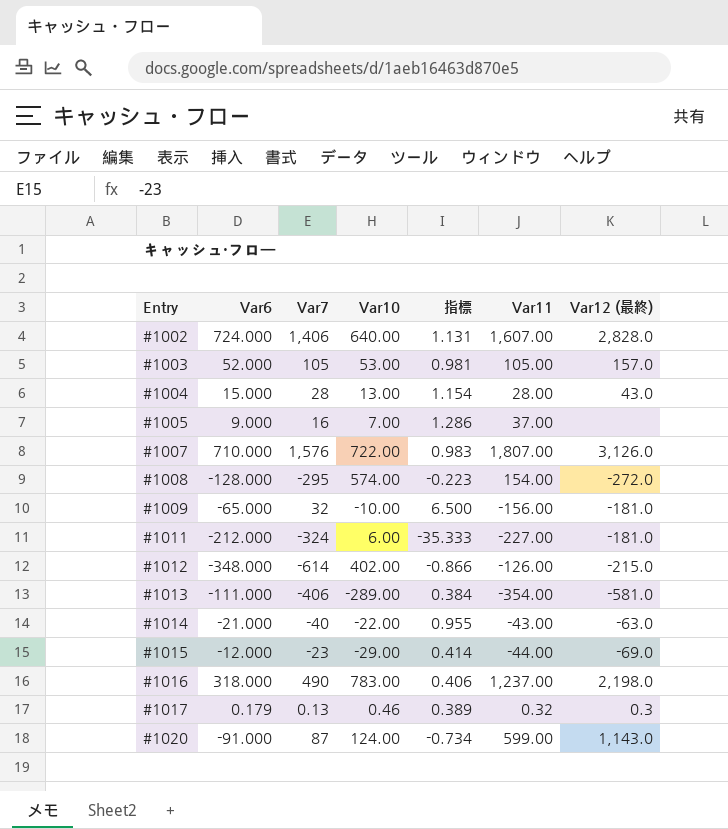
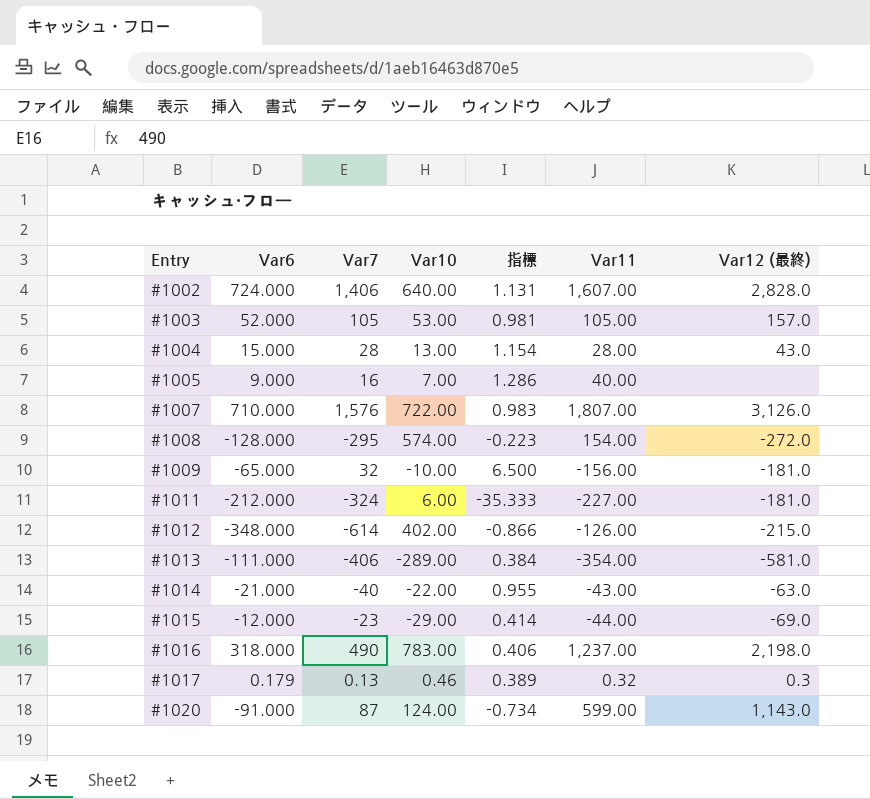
#1005 | Var11: 37.00 -> 40.00

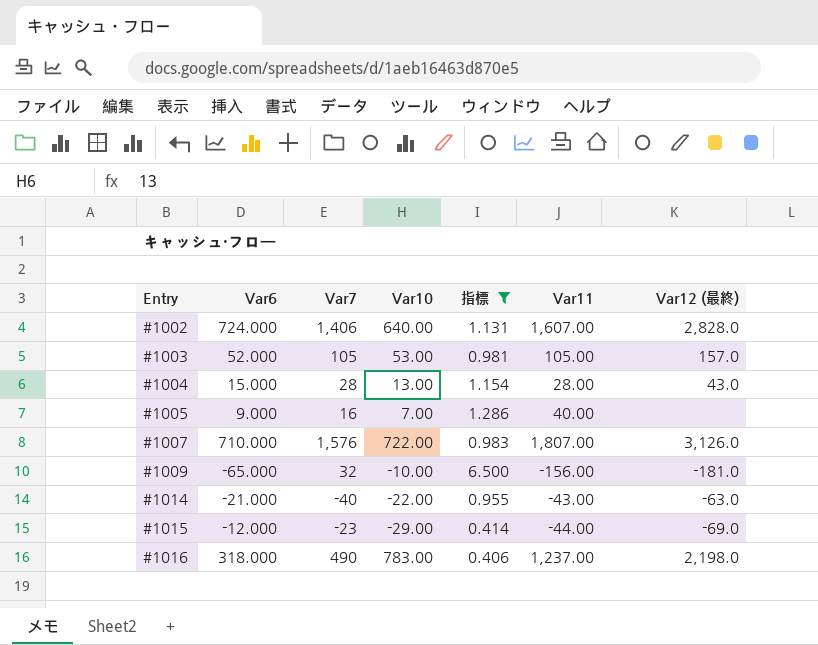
filter: none -> 指標 >= 0.406

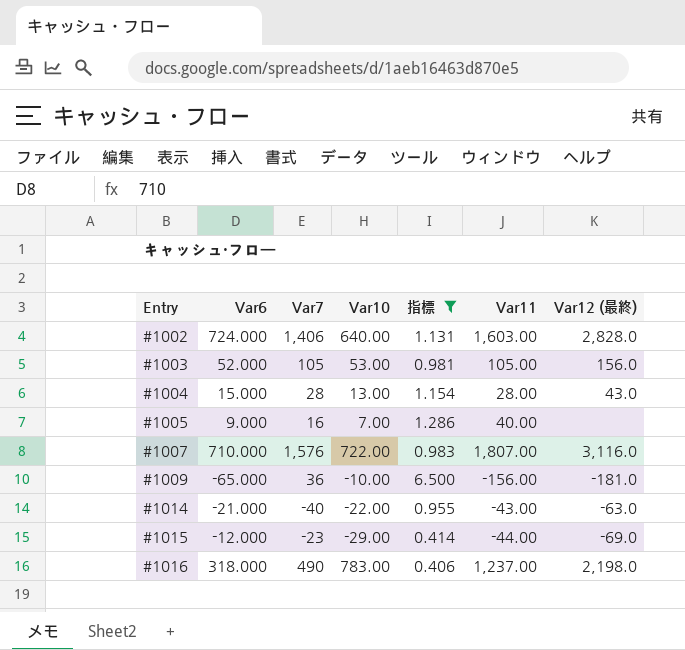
#1002 | Var11: 1,607.00 -> 1,603.00
#1003 | Var12 (最終): 157.0 -> 156.0
#1007 | Var12 (最終): 3,126.0 -> 3,116.0
#1009 | Var7: 32 -> 36

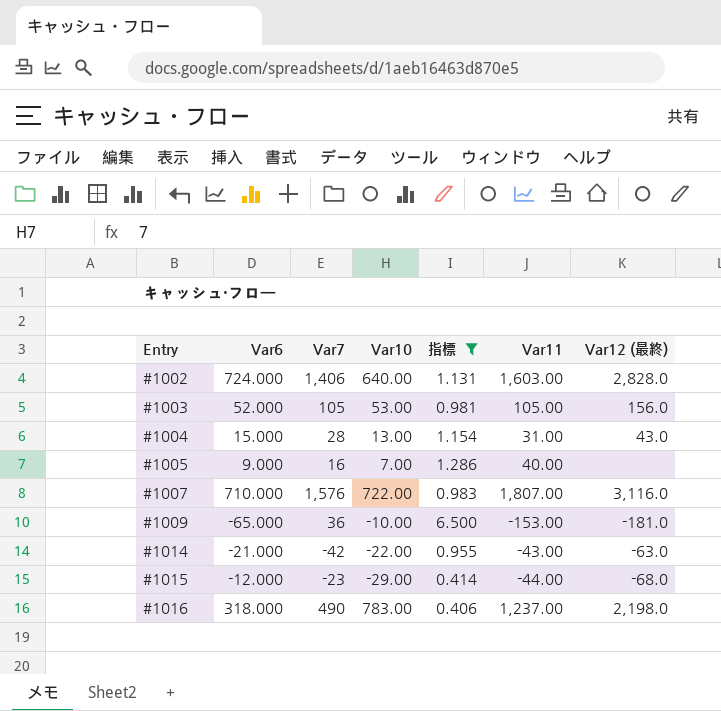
#1004 | Var11: 28.00 -> 31.00
#1009 | Var11: -156.00 -> -153.00
#1014 | Var7: -40 -> -42
#1015 | Var12 (最終): -69.0 -> -68.0

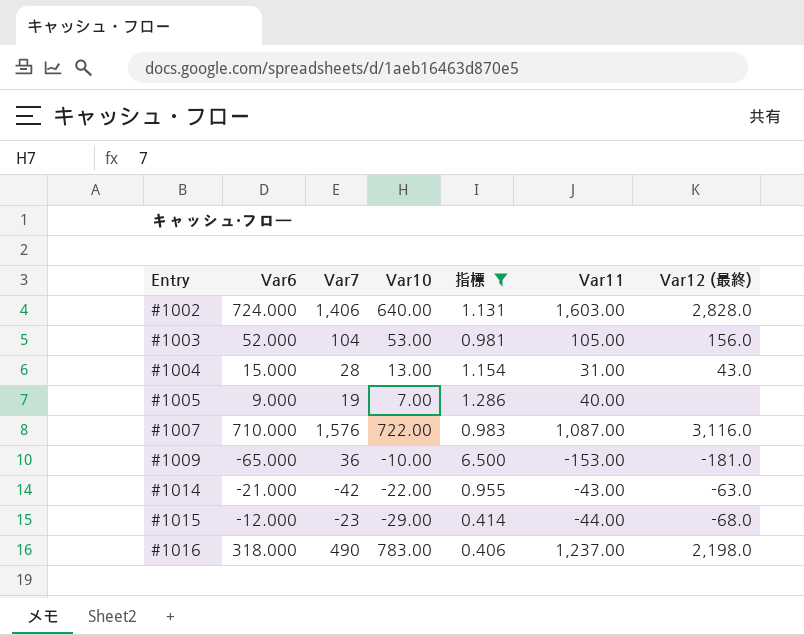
#1003 | Var7: 105 -> 104
#1005 | Var7: 16 -> 19
#1007 | Var11: 1,807.00 -> 1,087.00

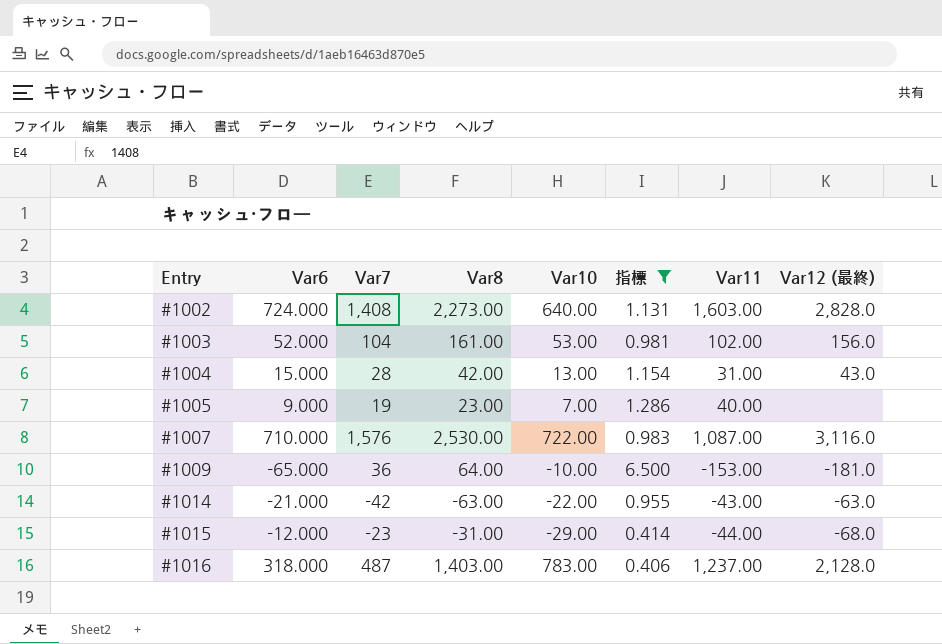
column Var8 | position: none -> 4
#1002 | Var7: 1,406 -> 1,408
#1003 | Var11: 105.00 -> 102.00
#1016 | Var7: 490 -> 487
#1016 | Var12 (最終): 2,198.0 -> 2,128.0

